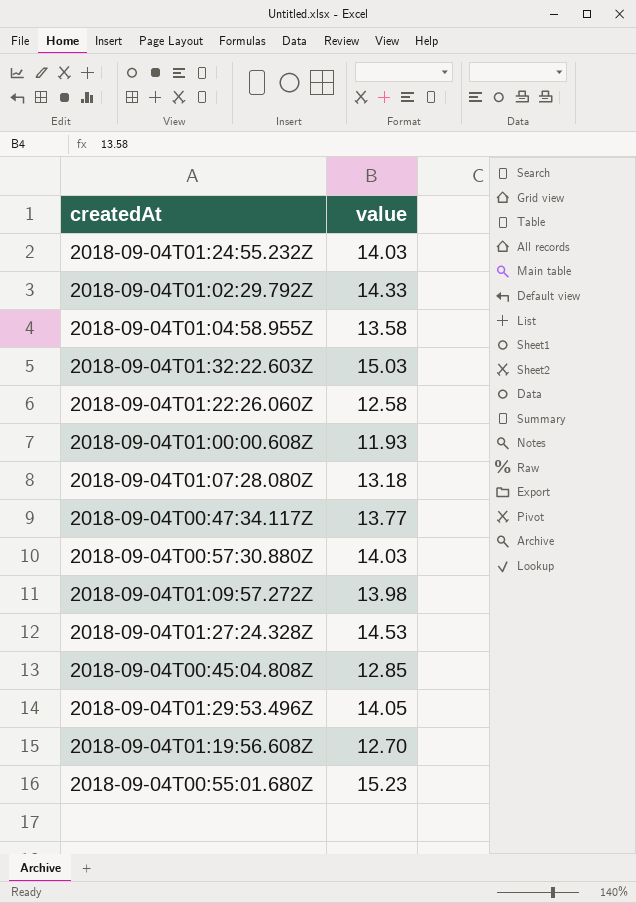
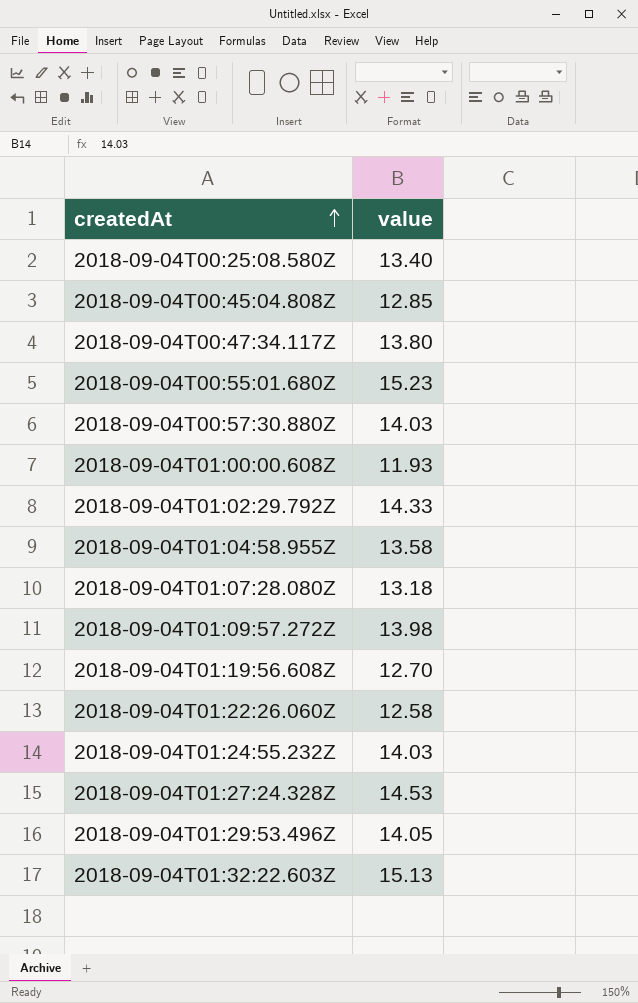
row order: none -> createdAt ascending
row 2018-09-04T00:25:08.580Z: none -> 13.40
2018-09-04T00:47:34.117Z | value: 13.77 -> 13.80
2018-09-04T01:32:22.603Z | value: 15.03 -> 15.13

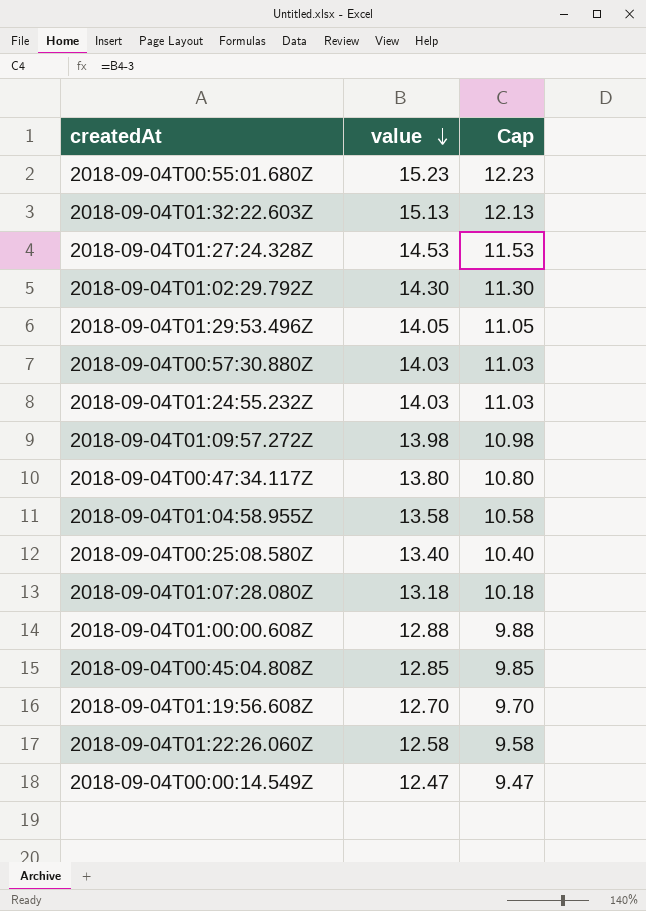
row order: createdAt ascending -> value descending
column Cap | formula: none -> [value] - 3
2018-09-04T01:02:29.792Z | value: 14.33 -> 14.30
2018-09-04T01:00:00.608Z | value: 11.93 -> 12.88
row 2018-09-04T00:00:14.549Z: none -> 12.47 | 9.47

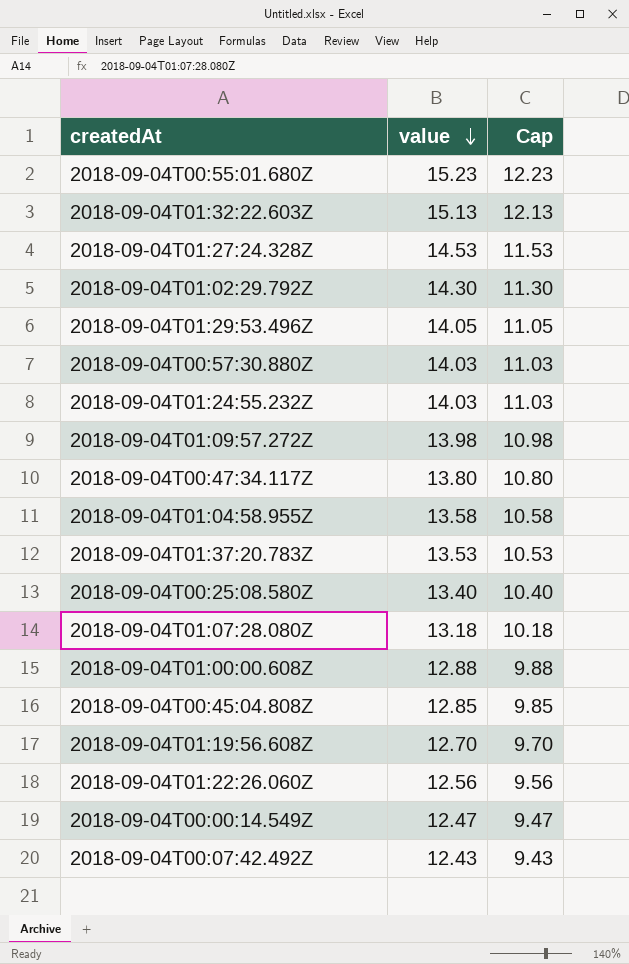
row 2018-09-04T01:37:20.783Z: none -> 13.53 | 10.53
2018-09-04T01:22:26.060Z | value: 12.58 -> 12.56
2018-09-04T01:22:26.060Z | Cap: 9.58 -> 9.56
row 2018-09-04T00:07:42.492Z: none -> 12.43 | 9.43

